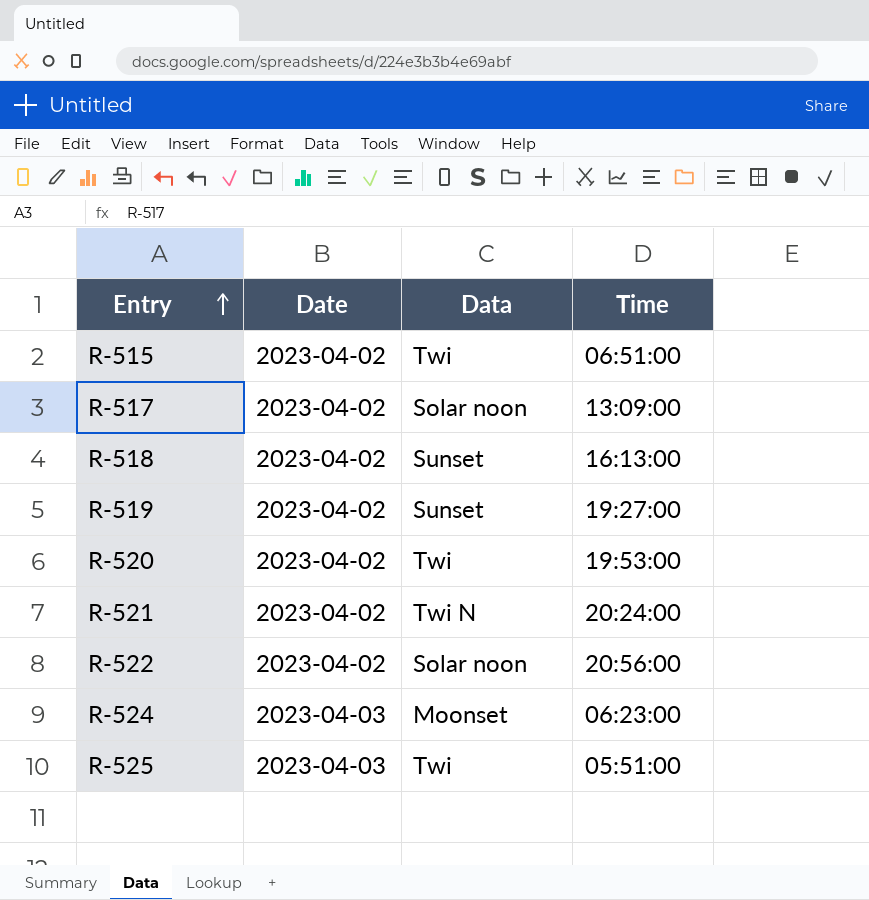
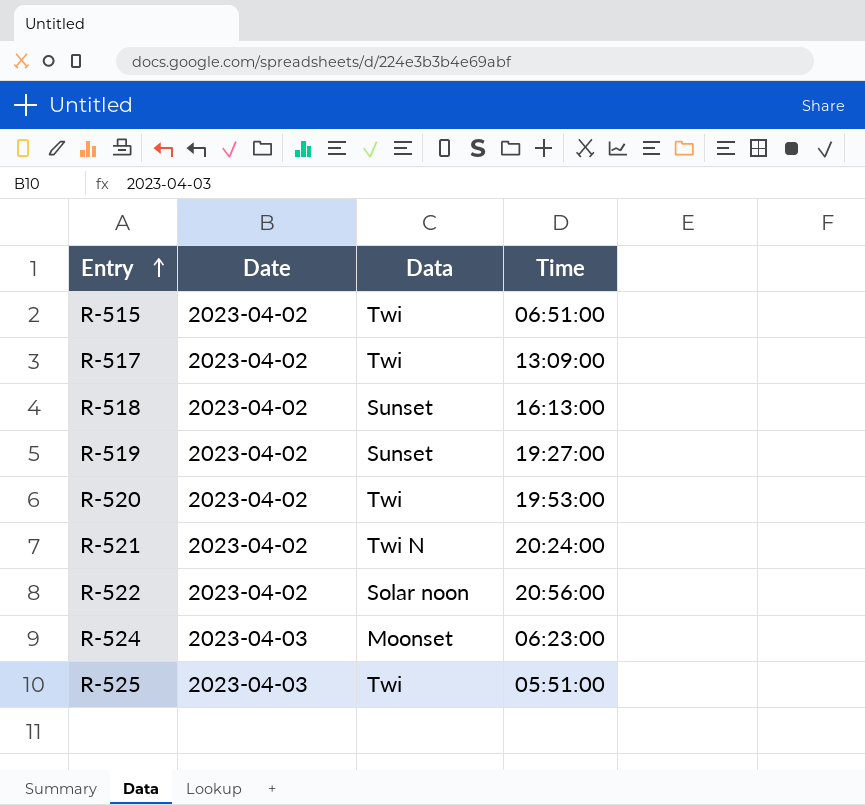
R-517 | Data: Solar noon -> Twi

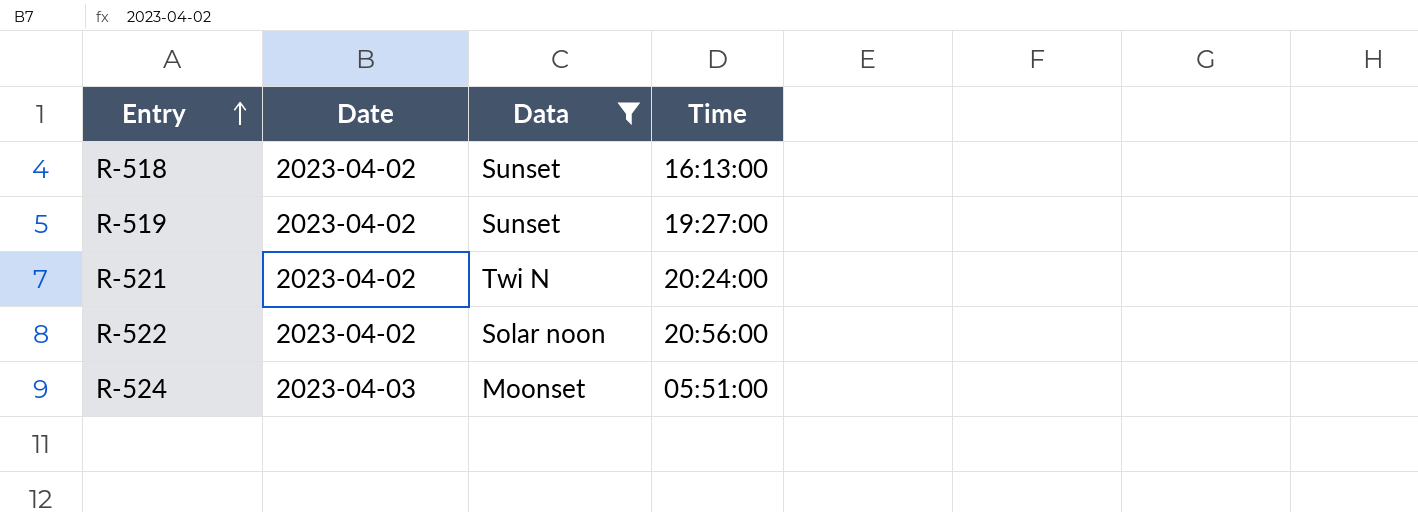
filter: none -> Data != Twi
R-524 | Time: 06:23:00 -> 05:51:00

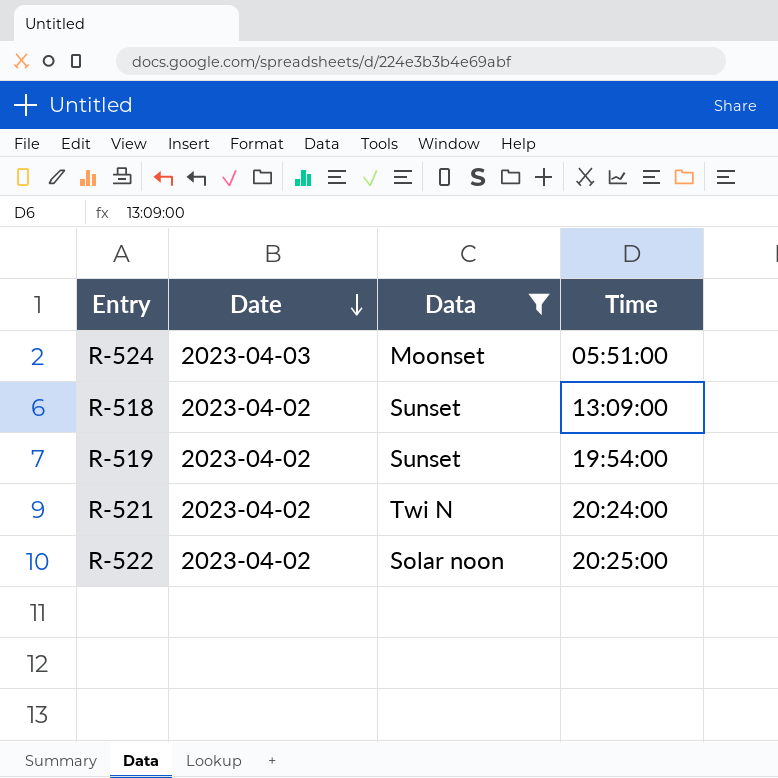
row order: Entry ascending -> Date descending
R-518 | Time: 16:13:00 -> 13:09:00
R-519 | Time: 19:27:00 -> 19:54:00
R-522 | Time: 20:56:00 -> 20:25:00

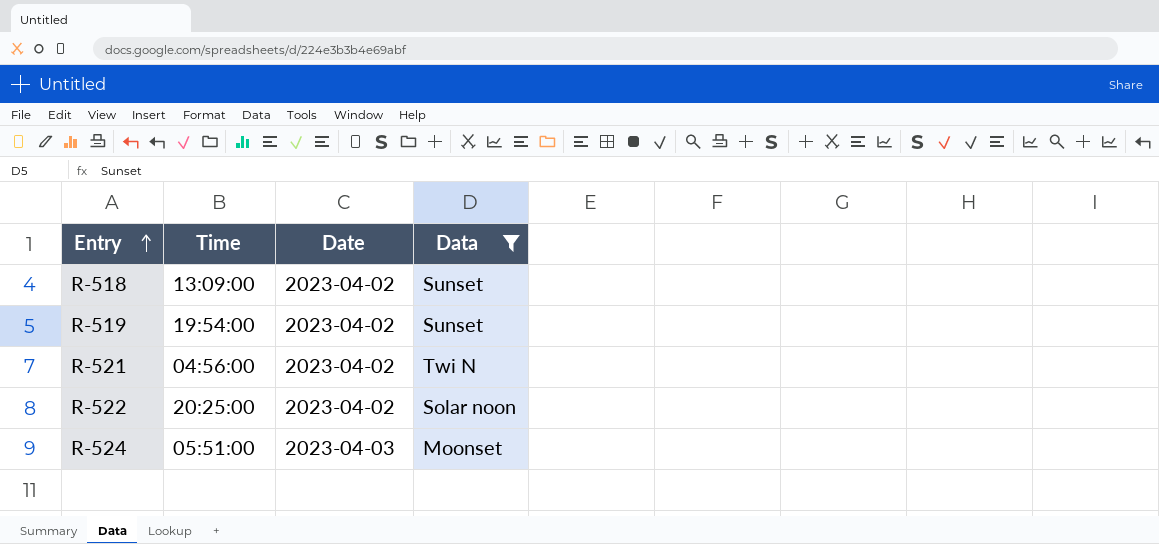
row order: Date descending -> Entry ascending
column Time | position: 4 -> 2
R-521 | Time: 20:24:00 -> 04:56:00

